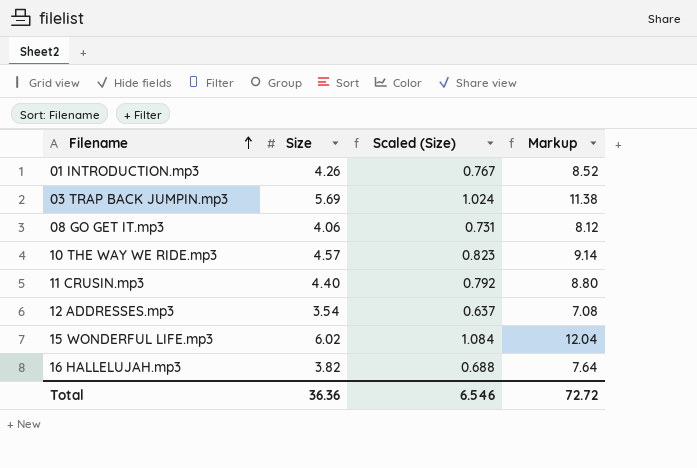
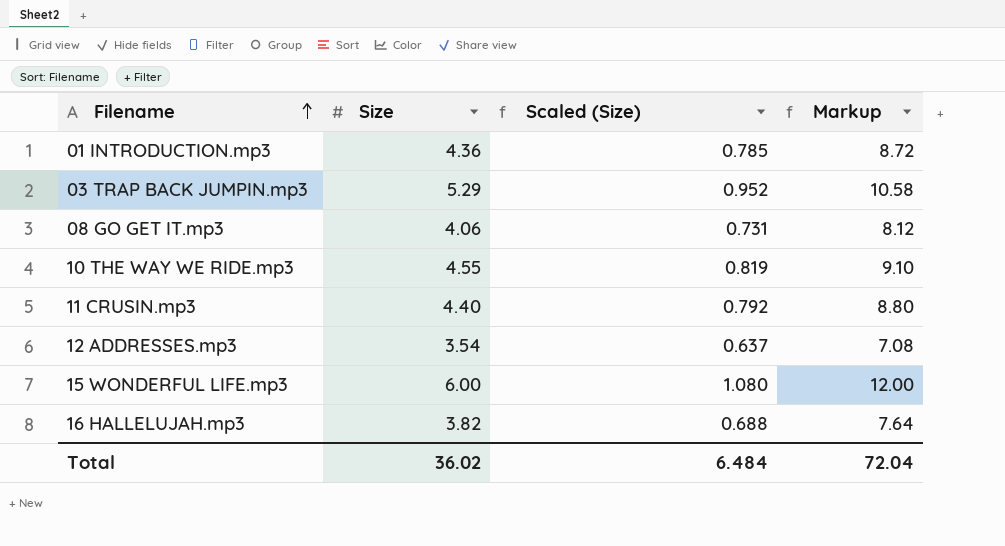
01 INTRODUCTION.mp3 | Size: 4.26 -> 4.36
01 INTRODUCTION.mp3 | Scaled (Size): 0.767 -> 0.785
01 INTRODUCTION.mp3 | Markup: 8.52 -> 8.72
03 TRAP BACK JUMPIN.mp3 | Size: 5.69 -> 5.29
03 TRAP BACK JUMPIN.mp3 | Scaled (Size): 1.024 -> 0.952
03 TRAP BACK JUMPIN.mp3 | Markup: 11.38 -> 10.58
10 THE WAY WE RIDE.mp3 | Size: 4.57 -> 4.55
10 THE WAY WE RIDE.mp3 | Scaled (Size): 0.823 -> 0.819
10 THE WAY WE RIDE.mp3 | Markup: 9.14 -> 9.10
15 WONDERFUL LIFE.mp3 | Size: 6.02 -> 6.00
15 WONDERFUL LIFE.mp3 | Scaled (Size): 1.084 -> 1.080
15 WONDERFUL LIFE.mp3 | Markup: 12.04 -> 12.00
Total | Size: 36.36 -> 36.02
Total | Scaled (Size): 6.546 -> 6.484
Total | Markup: 72.72 -> 72.04

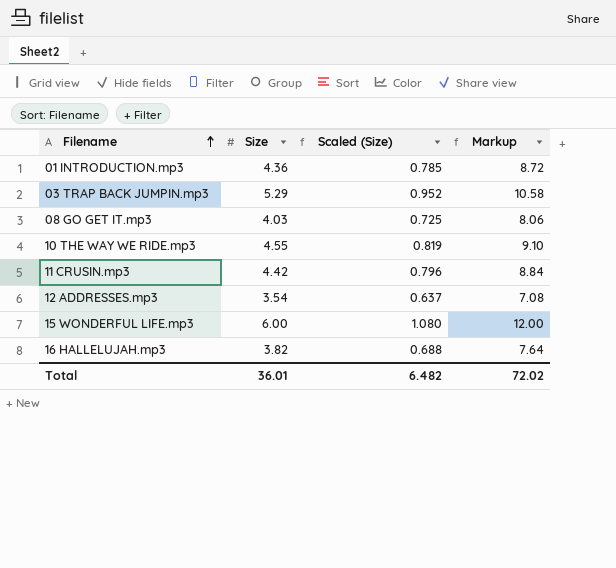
08 GO GET IT.mp3 | Size: 4.06 -> 4.03
08 GO GET IT.mp3 | Scaled (Size): 0.731 -> 0.725
08 GO GET IT.mp3 | Markup: 8.12 -> 8.06
11 CRUSIN.mp3 | Size: 4.40 -> 4.42
11 CRUSIN.mp3 | Scaled (Size): 0.792 -> 0.796
11 CRUSIN.mp3 | Markup: 8.80 -> 8.84
Total | Size: 36.02 -> 36.01
Total | Scaled (Size): 6.484 -> 6.482
Total | Markup: 72.04 -> 72.02

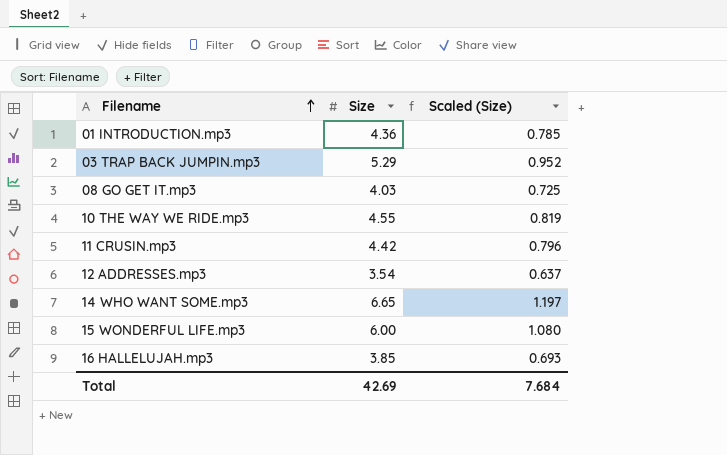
column Markup | formula: [Size] * 2 -> none
row 14 WHO WANT SOME.mp3: none -> 6.65 | 1.197
16 HALLELUJAH.mp3 | Size: 3.82 -> 3.85
16 HALLELUJAH.mp3 | Scaled (Size): 0.688 -> 0.693
Total | Size: 36.01 -> 42.69
Total | Scaled (Size): 6.482 -> 7.684

